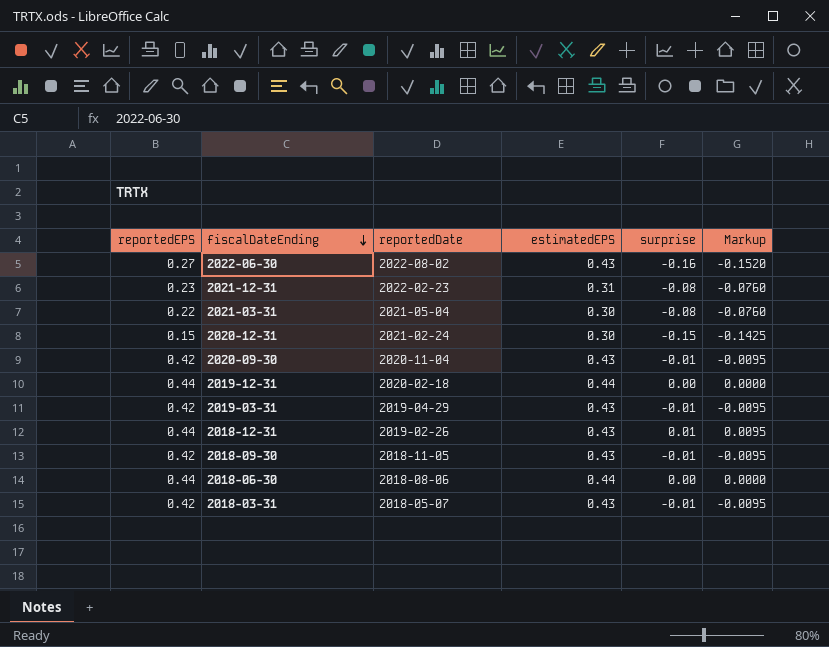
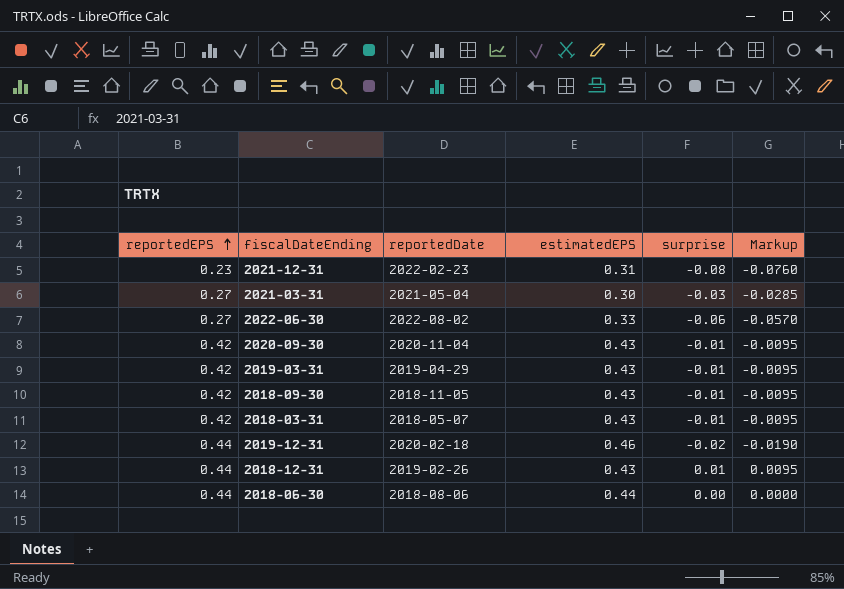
row order: fiscalDateEnding descending -> reportedEPS ascending
row 2020-12-31: 0.15 | 2021-02-24 | 0.30 | -0.15 | -0.1425 -> none
2021-03-31 | reportedEPS: 0.22 -> 0.27
2021-03-31 | surprise: -0.08 -> -0.03
2021-03-31 | Markup: -0.0760 -> -0.0285
2022-06-30 | estimatedEPS: 0.43 -> 0.33
2022-06-30 | surprise: -0.16 -> -0.06
2022-06-30 | Markup: -0.1520 -> -0.0570
2019-12-31 | estimatedEPS: 0.44 -> 0.46
2019-12-31 | surprise: 0.00 -> -0.02
2019-12-31 | Markup: 0.0000 -> -0.0190

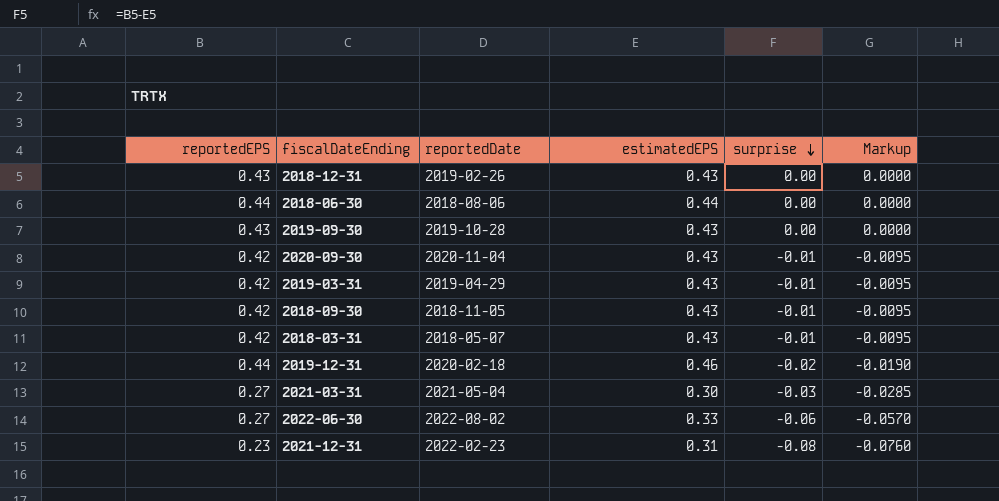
row order: reportedEPS ascending -> surprise descending
2018-12-31 | reportedEPS: 0.44 -> 0.43
2018-12-31 | surprise: 0.01 -> 0.00
2018-12-31 | Markup: 0.0095 -> 0.0000
row 2019-09-30: none -> 0.43 | 2019-10-28 | 0.43 | 0.00 | 0.0000

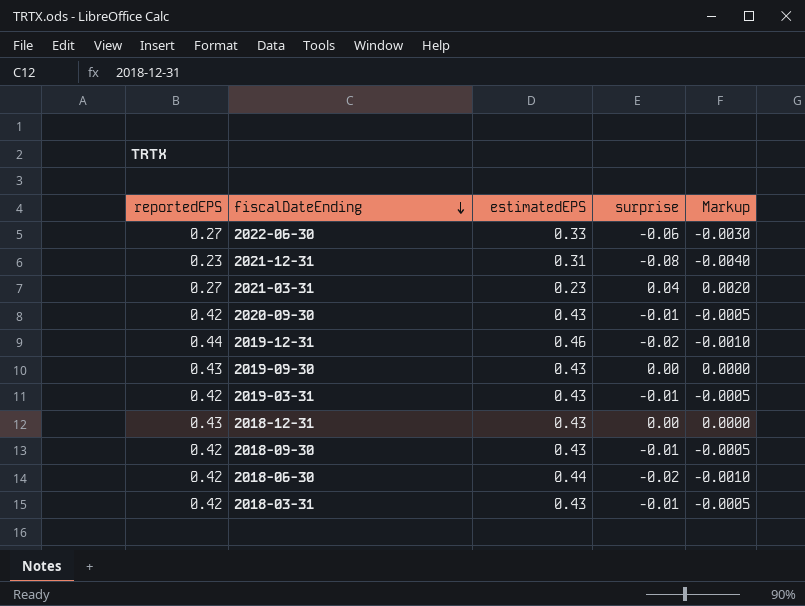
row order: surprise descending -> fiscalDateEnding descending
column reportedDate | position: 3 -> none
column Markup | formula: [surprise] * 0.95 -> [surprise] * 0.05
2021-03-31 | estimatedEPS: 0.30 -> 0.23
2021-03-31 | surprise: -0.03 -> 0.04
2018-06-30 | reportedEPS: 0.44 -> 0.42
2018-06-30 | surprise: 0.00 -> -0.02

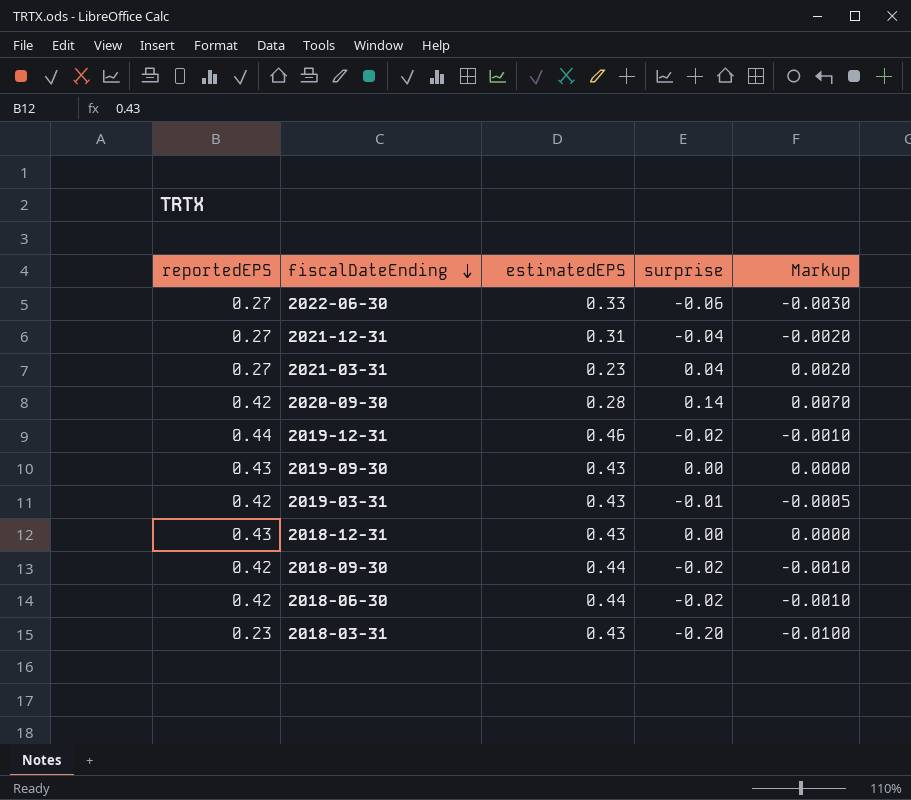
2021-12-31 | reportedEPS: 0.23 -> 0.27
2021-12-31 | surprise: -0.08 -> -0.04
2021-12-31 | Markup: -0.0040 -> -0.0020
2020-09-30 | estimatedEPS: 0.43 -> 0.28
2020-09-30 | surprise: -0.01 -> 0.14
2020-09-30 | Markup: -0.0005 -> 0.0070
2018-09-30 | estimatedEPS: 0.43 -> 0.44
2018-09-30 | surprise: -0.01 -> -0.02
2018-09-30 | Markup: -0.0005 -> -0.0010
2018-03-31 | reportedEPS: 0.42 -> 0.23
2018-03-31 | surprise: -0.01 -> -0.20
2018-03-31 | Markup: -0.0005 -> -0.0100

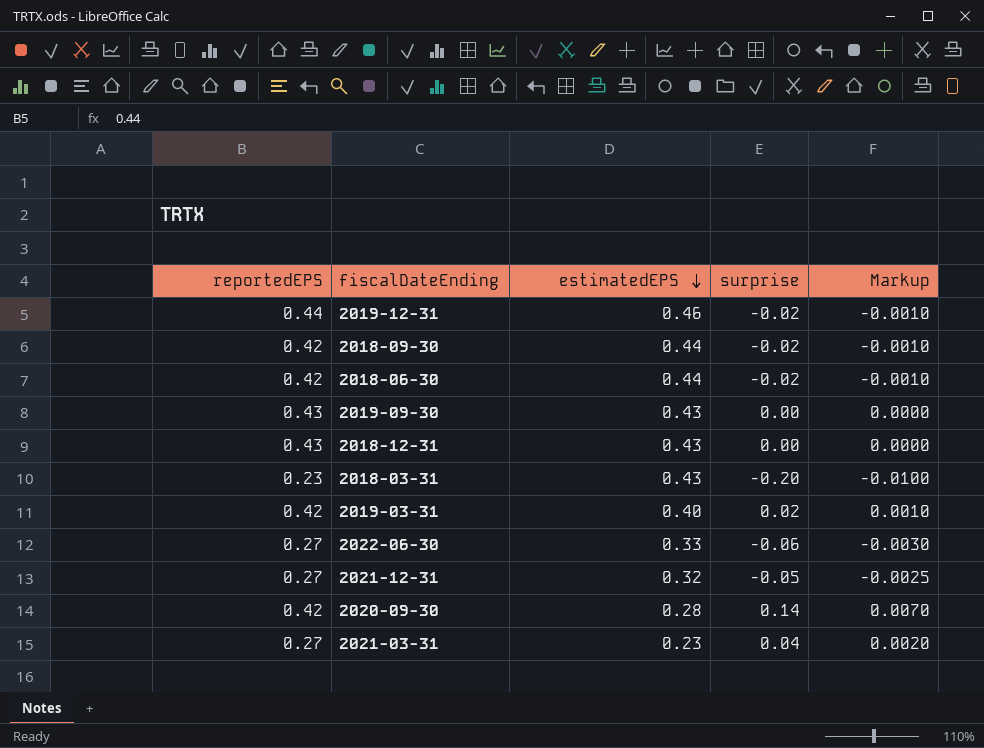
row order: fiscalDateEnding descending -> estimatedEPS descending
2019-03-31 | estimatedEPS: 0.43 -> 0.40
2019-03-31 | surprise: -0.01 -> 0.02
2019-03-31 | Markup: -0.0005 -> 0.0010
2021-12-31 | estimatedEPS: 0.31 -> 0.32
2021-12-31 | surprise: -0.04 -> -0.05
2021-12-31 | Markup: -0.0020 -> -0.0025

